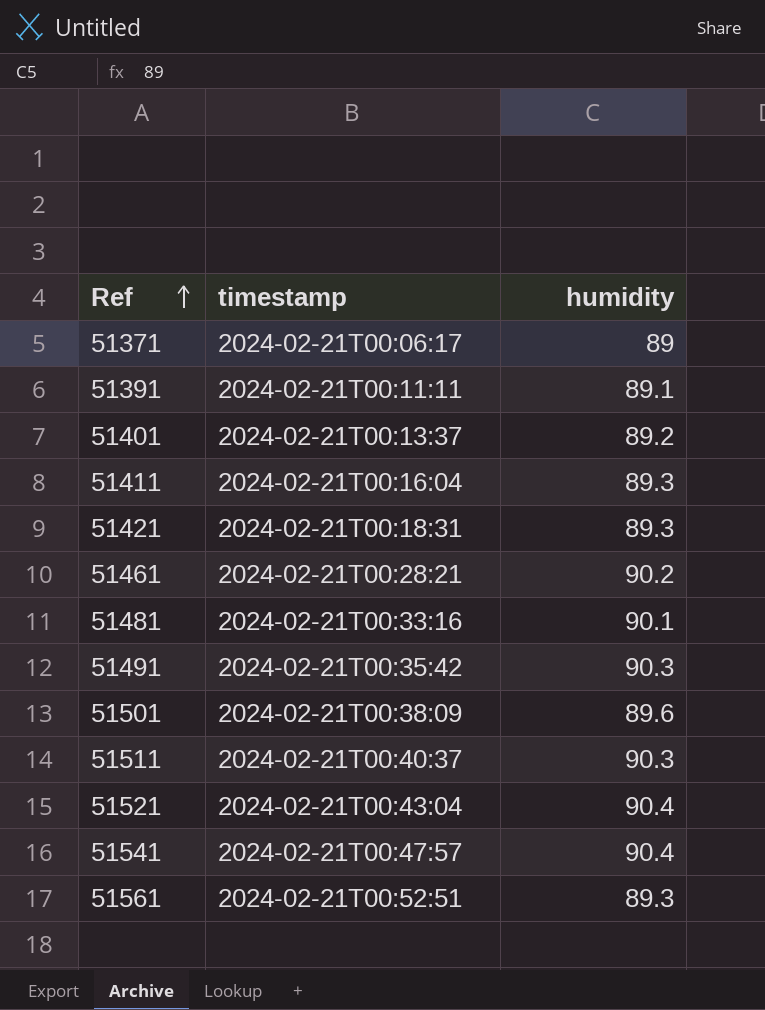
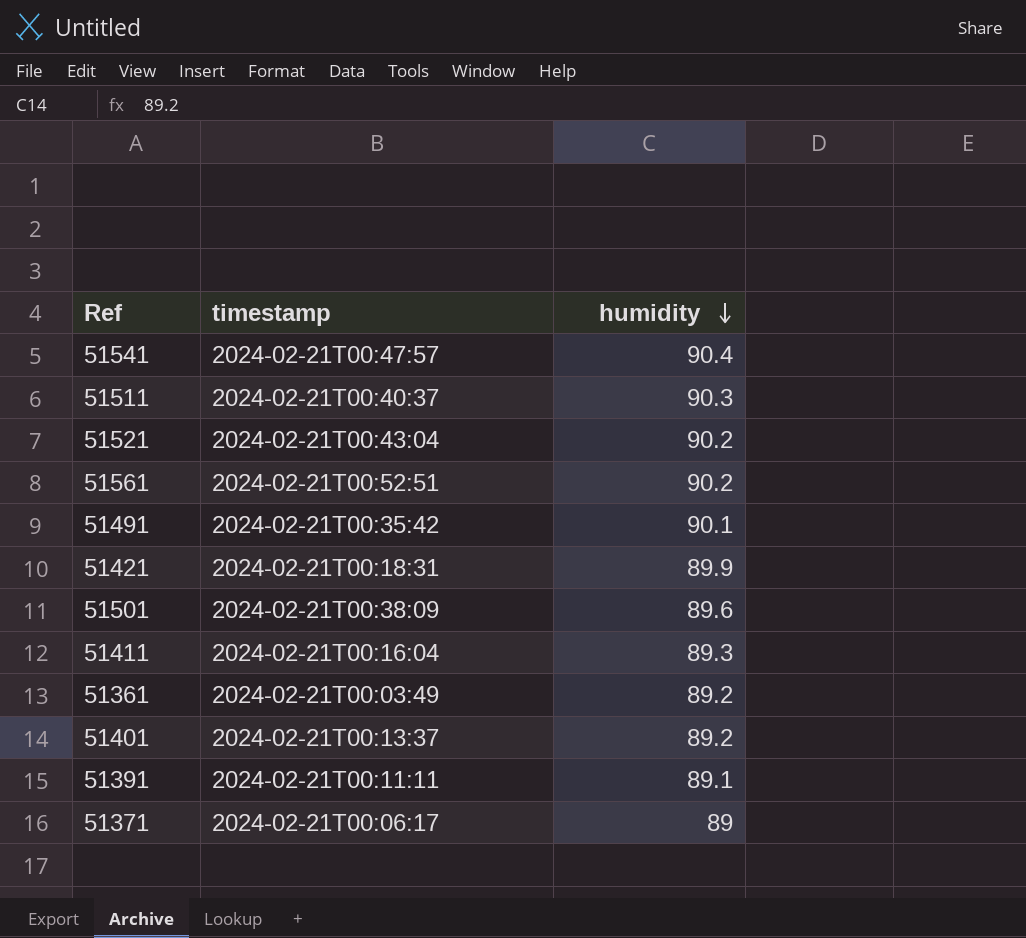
row order: Ref ascending -> humidity descending
row 51461: 2024-02-21T00:28:21 | 90.2 -> none
row 51481: 2024-02-21T00:33:16 | 90.1 -> none
51521 | humidity: 90.4 -> 90.2
51561 | humidity: 89.3 -> 90.2
51491 | humidity: 90.3 -> 90.1
51421 | humidity: 89.3 -> 89.9
row 51361: none -> 2024-02-21T00:03:49 | 89.2

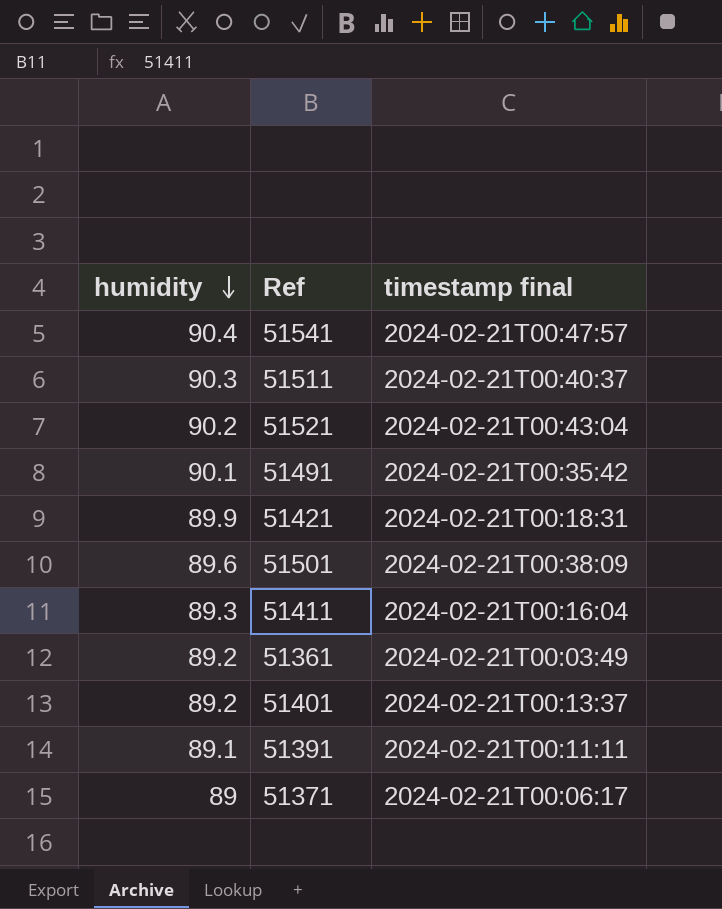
column humidity | position: 3 -> 1
column name: timestamp -> timestamp final
row 51561: 2024-02-21T00:52:51 | 90.2 -> none

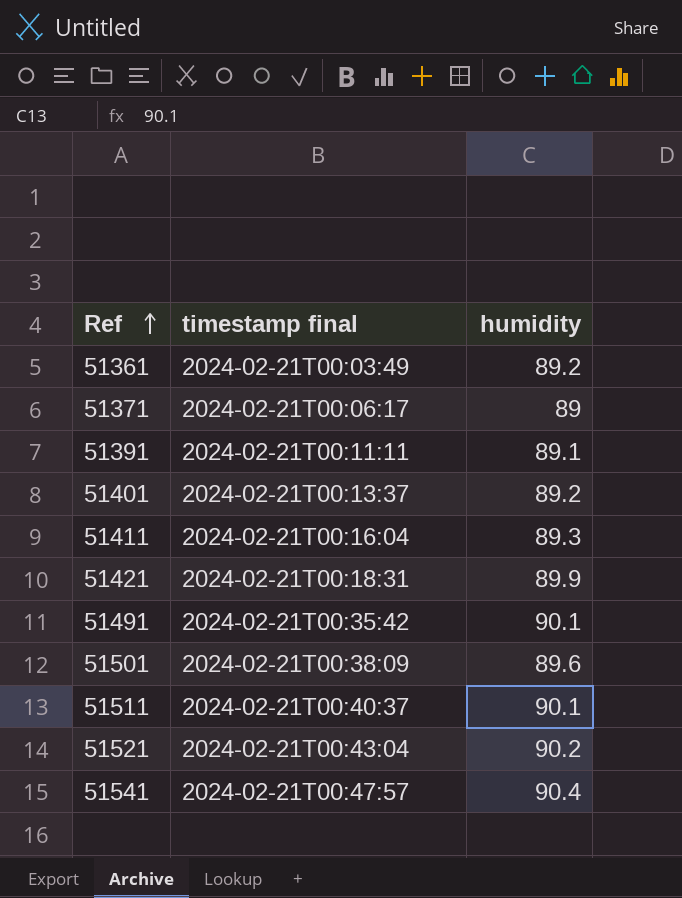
row order: humidity descending -> Ref ascending
column humidity | position: 1 -> 3
51511 | humidity: 90.3 -> 90.1

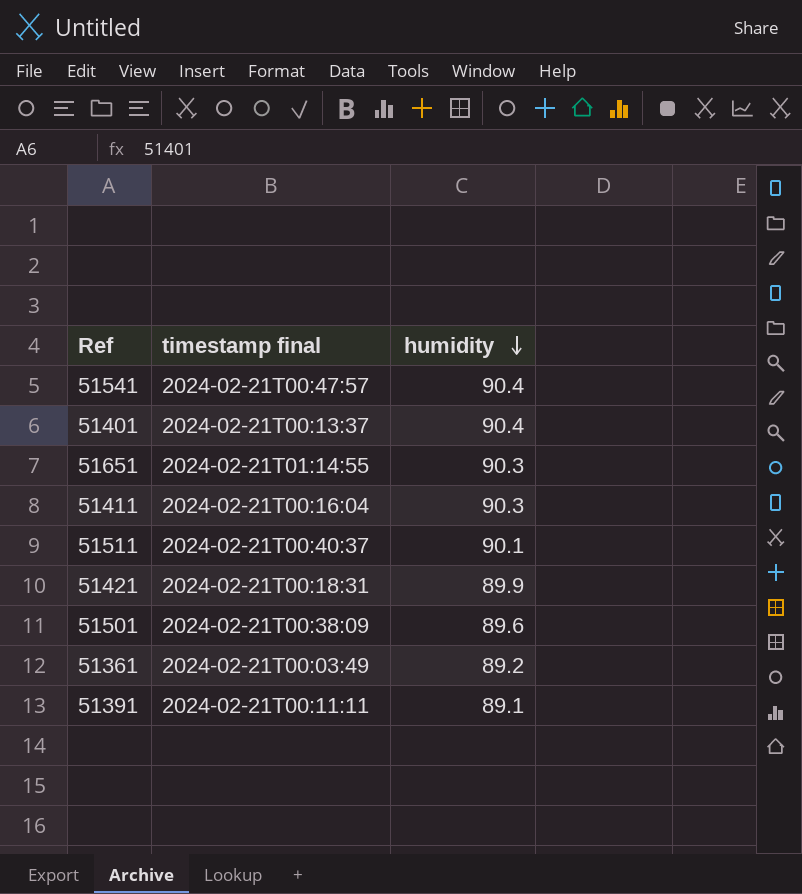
row order: Ref ascending -> humidity descending
row 51371: 2024-02-21T00:06:17 | 89 -> none
row 51491: 2024-02-21T00:35:42 | 90.1 -> none
row 51521: 2024-02-21T00:43:04 | 90.2 -> none
51401 | humidity: 89.2 -> 90.4
row 51651: none -> 2024-02-21T01:14:55 | 90.3
51411 | humidity: 89.3 -> 90.3

